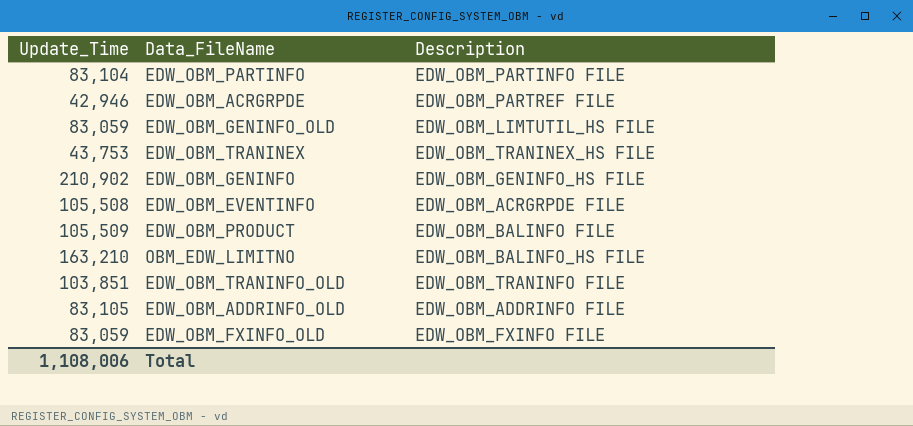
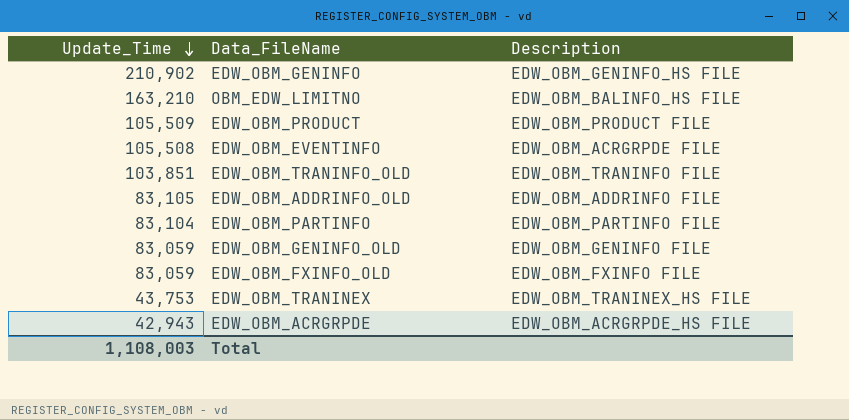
row order: none -> Update_Time descending
EDW_OBM_PRODUCT | Description: EDW_OBM_BALINFO FILE -> EDW_OBM_PRODUCT FILE
EDW_OBM_GENINFO_OLD | Description: EDW_OBM_LIMTUTIL_HS FILE -> EDW_OBM_GENINFO FILE
EDW_OBM_ACRGRPDE | Update_Time: 42,946 -> 42,943
EDW_OBM_ACRGRPDE | Description: EDW_OBM_PARTREF FILE -> EDW_OBM_ACRGRPDE_HS FILE
Total | Update_Time: 1,108,006 -> 1,108,003

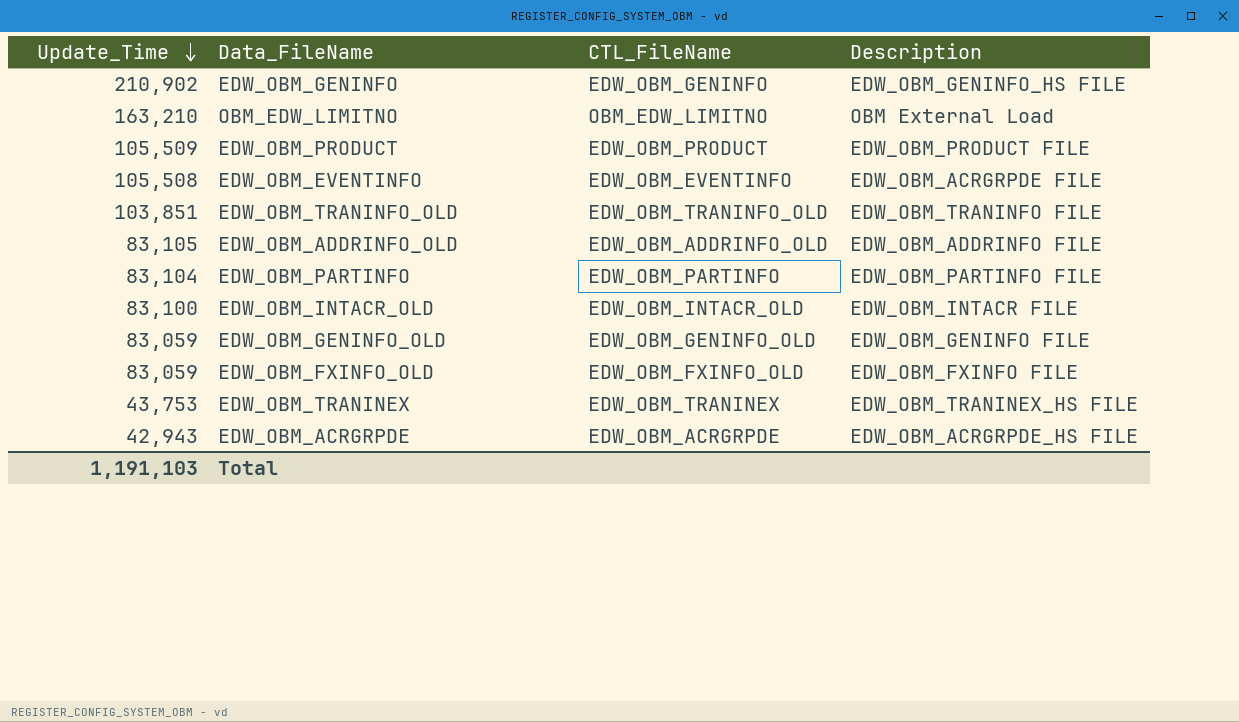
column CTL_FileName | position: none -> 3
OBM_EDW_LIMITNO | Description: EDW_OBM_BALINFO_HS FILE -> OBM External Load
row EDW_OBM_INTACR_OLD: none -> 83,100 | EDW_OBM_INTACR_OLD | EDW_OBM_INTACR FILE
Total | Update_Time: 1,108,003 -> 1,191,103

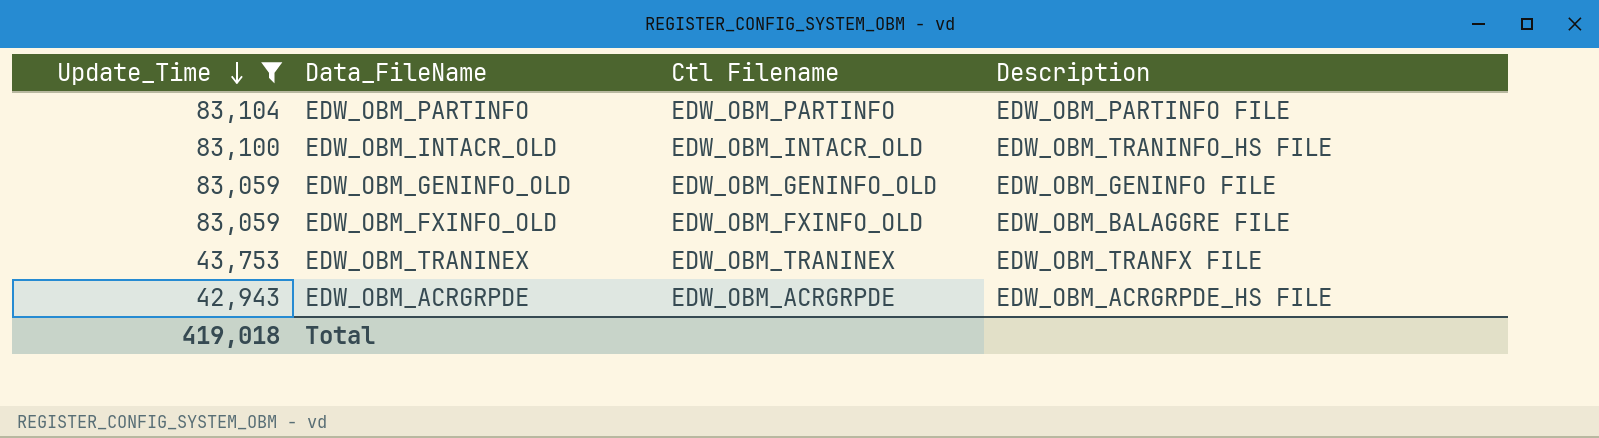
filter: none -> Update_Time <= 83,104
column name: CTL_FileName -> Ctl Filename
EDW_OBM_INTACR_OLD | Description: EDW_OBM_INTACR FILE -> EDW_OBM_TRANINFO_HS FILE
EDW_OBM_FXINFO_OLD | Description: EDW_OBM_FXINFO FILE -> EDW_OBM_BALAGGRE FILE
EDW_OBM_TRANINEX | Description: EDW_OBM_TRANINEX_HS FILE -> EDW_OBM_TRANFX FILE
Total | Update_Time: 1,191,103 -> 419,018

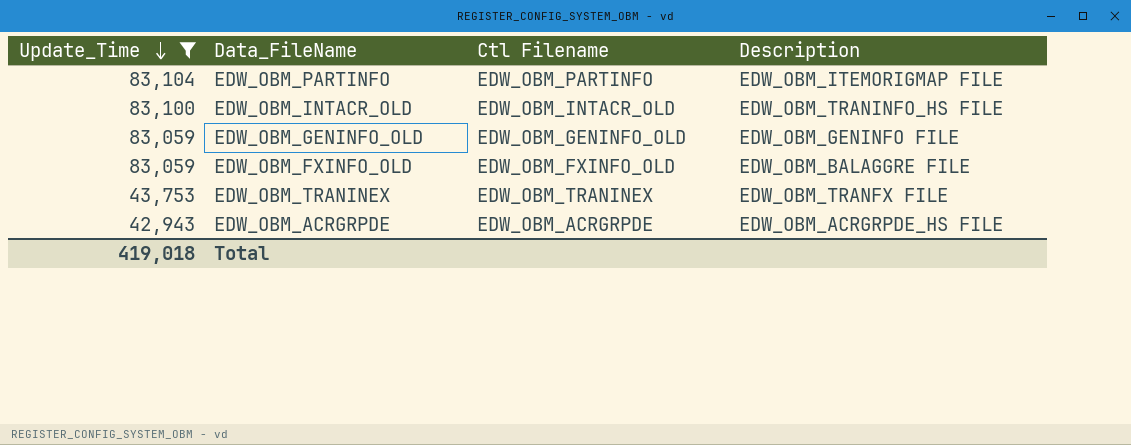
EDW_OBM_PARTINFO | Description: EDW_OBM_PARTINFO FILE -> EDW_OBM_ITEMORIGMAP FILE

